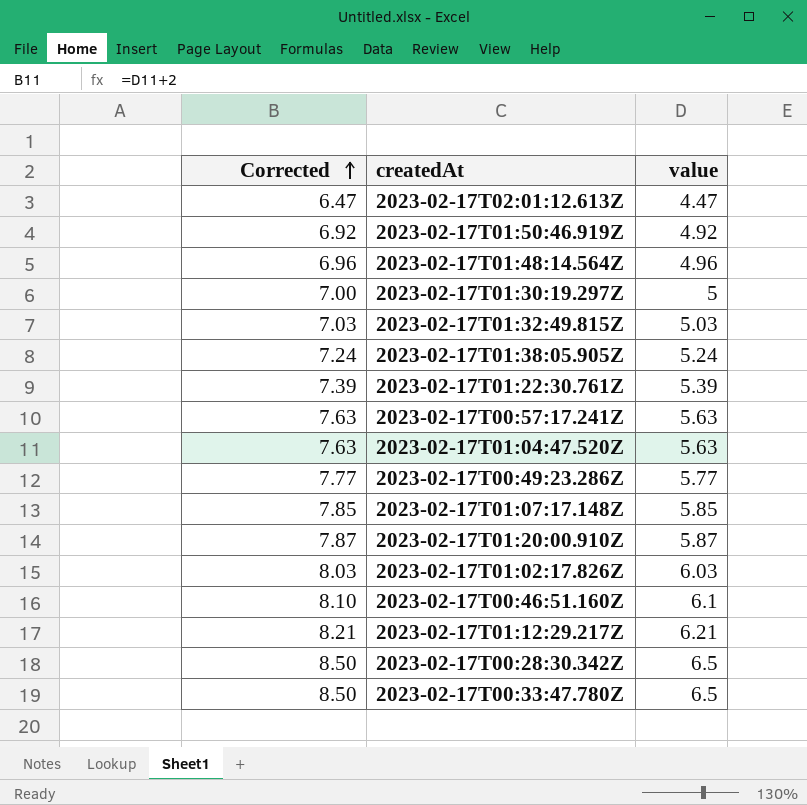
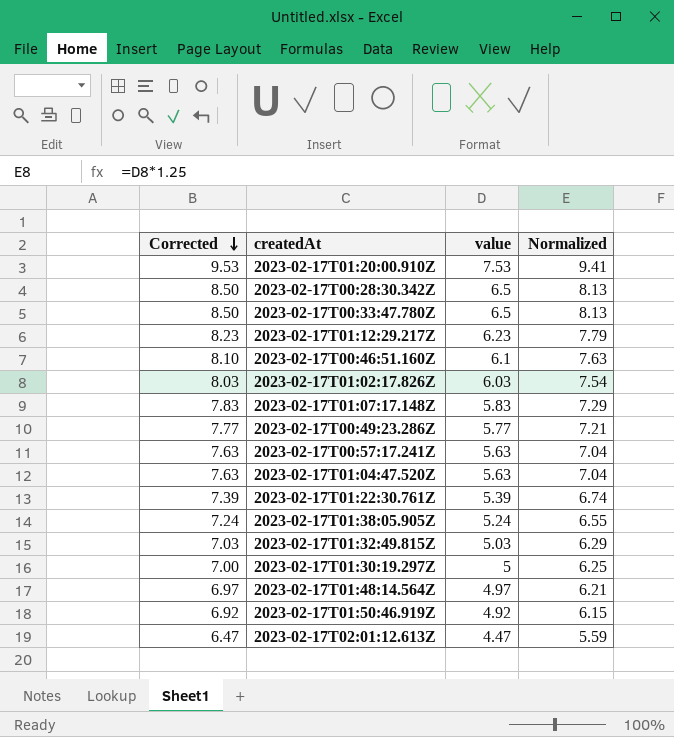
row order: Corrected ascending -> Corrected descending
column Normalized | formula: none -> [value] * 1.25
2023-02-17T01:20:00.910Z | Corrected: 7.87 -> 9.53
2023-02-17T01:20:00.910Z | value: 5.87 -> 7.53
2023-02-17T01:12:29.217Z | Corrected: 8.21 -> 8.23
2023-02-17T01:12:29.217Z | value: 6.21 -> 6.23
2023-02-17T01:07:17.148Z | Corrected: 7.85 -> 7.83
2023-02-17T01:07:17.148Z | value: 5.85 -> 5.83
2023-02-17T01:48:14.564Z | Corrected: 6.96 -> 6.97
2023-02-17T01:48:14.564Z | value: 4.96 -> 4.97

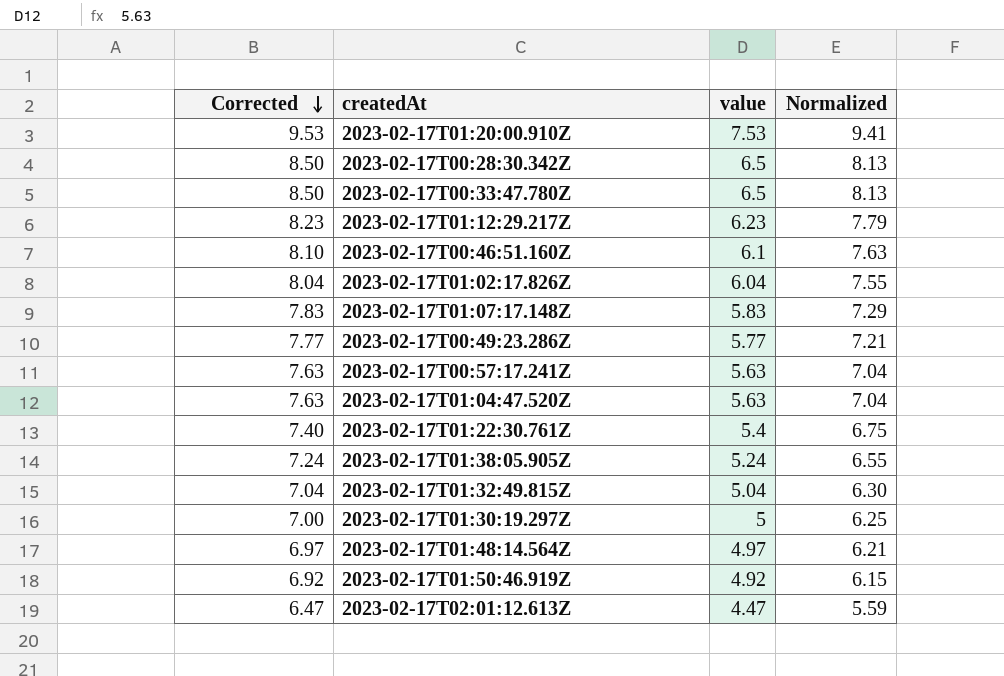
2023-02-17T01:02:17.826Z | Corrected: 8.03 -> 8.04
2023-02-17T01:02:17.826Z | value: 6.03 -> 6.04
2023-02-17T01:02:17.826Z | Normalized: 7.54 -> 7.55
2023-02-17T01:22:30.761Z | Corrected: 7.39 -> 7.40
2023-02-17T01:22:30.761Z | value: 5.39 -> 5.4
2023-02-17T01:22:30.761Z | Normalized: 6.74 -> 6.75
2023-02-17T01:32:49.815Z | Corrected: 7.03 -> 7.04
2023-02-17T01:32:49.815Z | value: 5.03 -> 5.04
2023-02-17T01:32:49.815Z | Normalized: 6.29 -> 6.30

